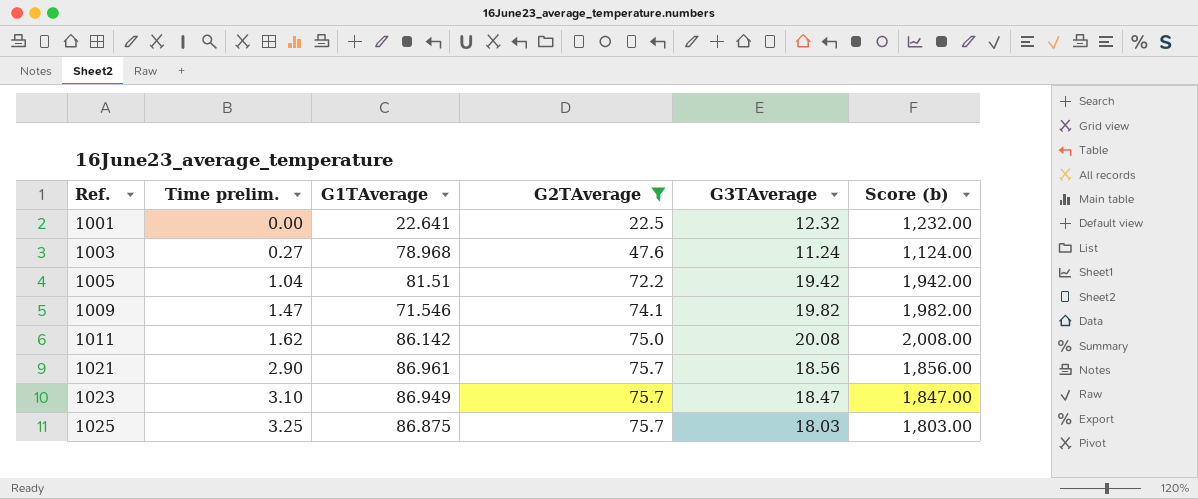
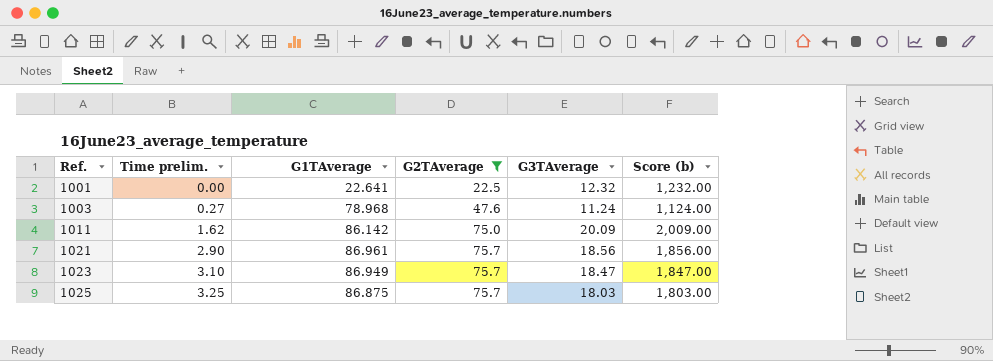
row 1005: 1.04 | 81.51 | 72.2 | 19.42 | 1,942.00 -> none
row 1009: 1.47 | 71.546 | 74.1 | 19.82 | 1,982.00 -> none
1011 | G3TAverage: 20.08 -> 20.09
1011 | Score (b): 2,008.00 -> 2,009.00

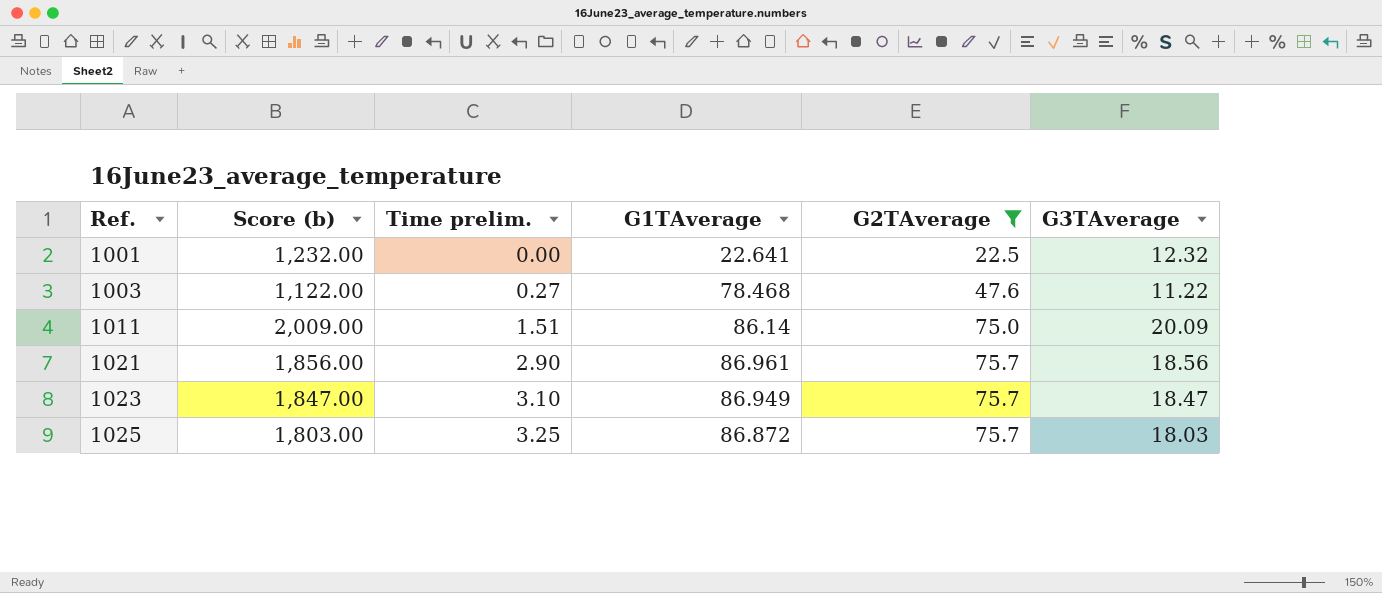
column Score (b) | position: 6 -> 2
1003 | Score (b): 1,124.00 -> 1,122.00
1003 | G1TAverage: 78.968 -> 78.468
1003 | G3TAverage: 11.24 -> 11.22
1011 | Time prelim.: 1.62 -> 1.51
1011 | G1TAverage: 86.142 -> 86.14
1025 | G1TAverage: 86.875 -> 86.872

